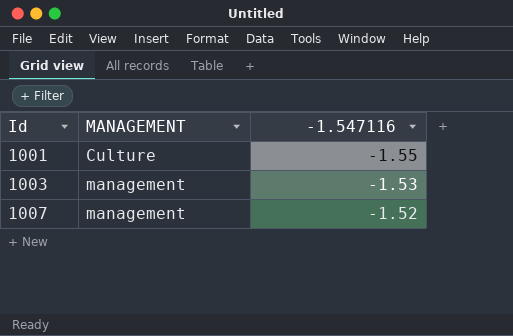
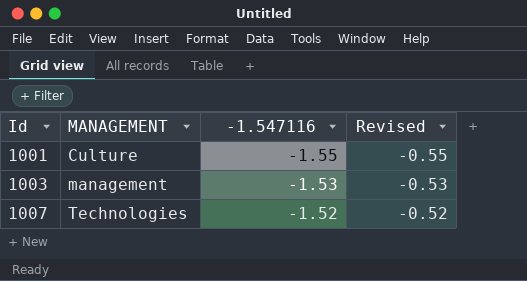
column Revised | formula: none -> [-1.547116] + 1
1007 | MANAGEMENT: management -> Technologies

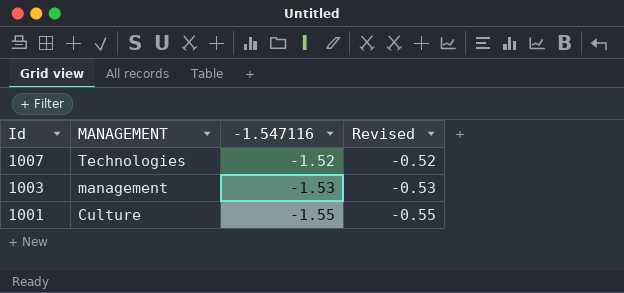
row order: Id ascending -> Id descending

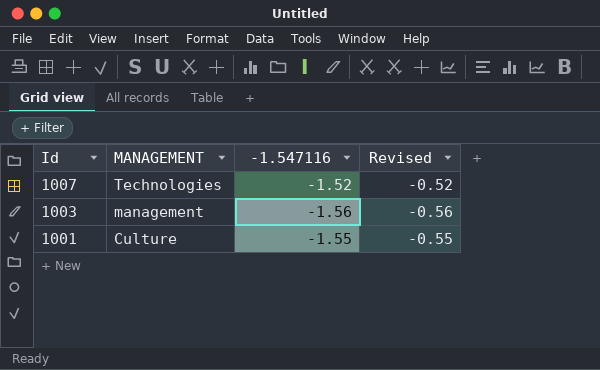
1003 | -1.547116: -1.53 -> -1.56
1003 | Revised: -0.53 -> -0.56

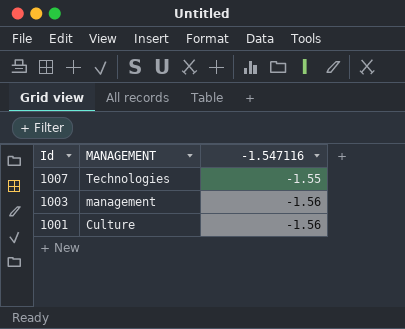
column Revised | formula: [-1.547116] + 1 -> none
1007 | -1.547116: -1.52 -> -1.55
1001 | -1.547116: -1.55 -> -1.56

